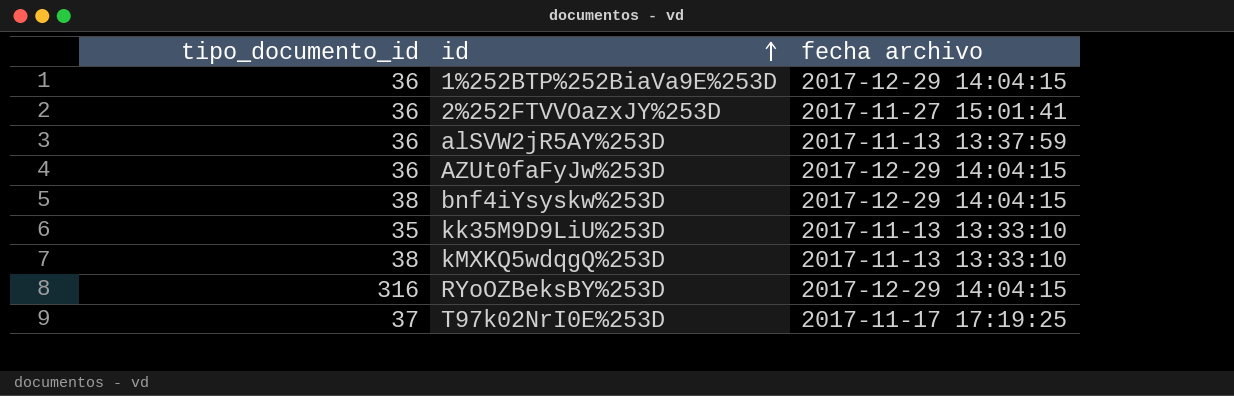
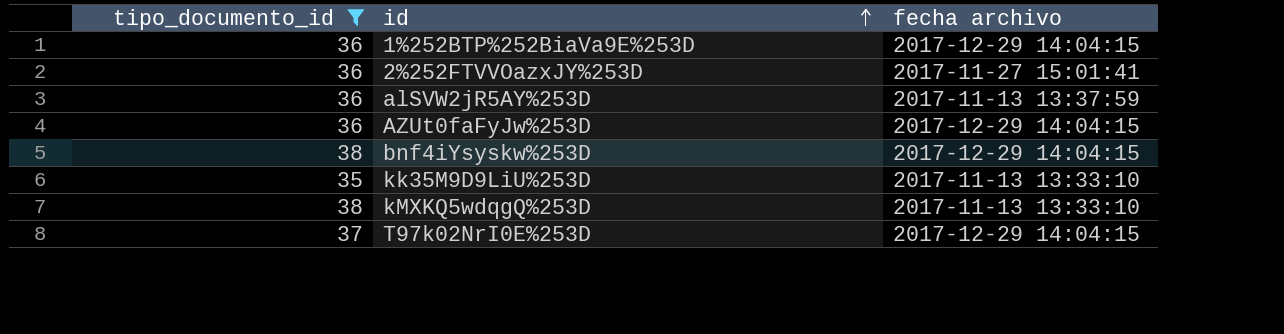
filter: none -> tipo_documento_id != 316
T97k02NrI0E%253D | fecha archivo: 2017-11-17 17:19:25 -> 2017-12-29 14:04:15

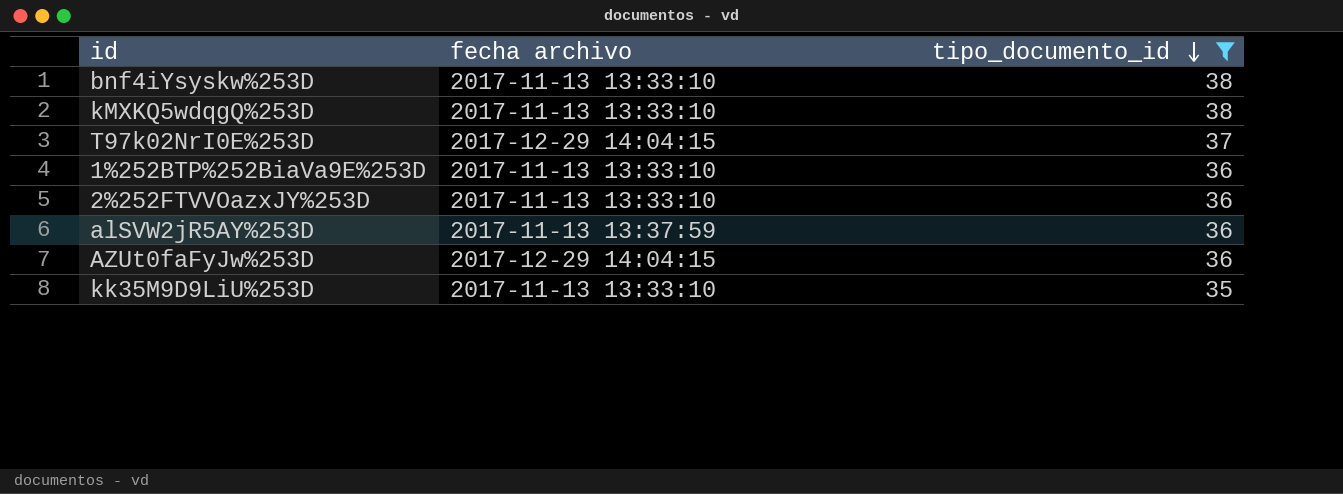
row order: id ascending -> tipo_documento_id descending
column tipo_documento_id | position: 1 -> 3
bnf4iYsyskw%253D | fecha archivo: 2017-12-29 14:04:15 -> 2017-11-13 13:33:10
1%252BTP%252BiaVa9E%253D | fecha archivo: 2017-12-29 14:04:15 -> 2017-11-13 13:33:10
2%252FTVVOazxJY%253D | fecha archivo: 2017-11-27 15:01:41 -> 2017-11-13 13:33:10

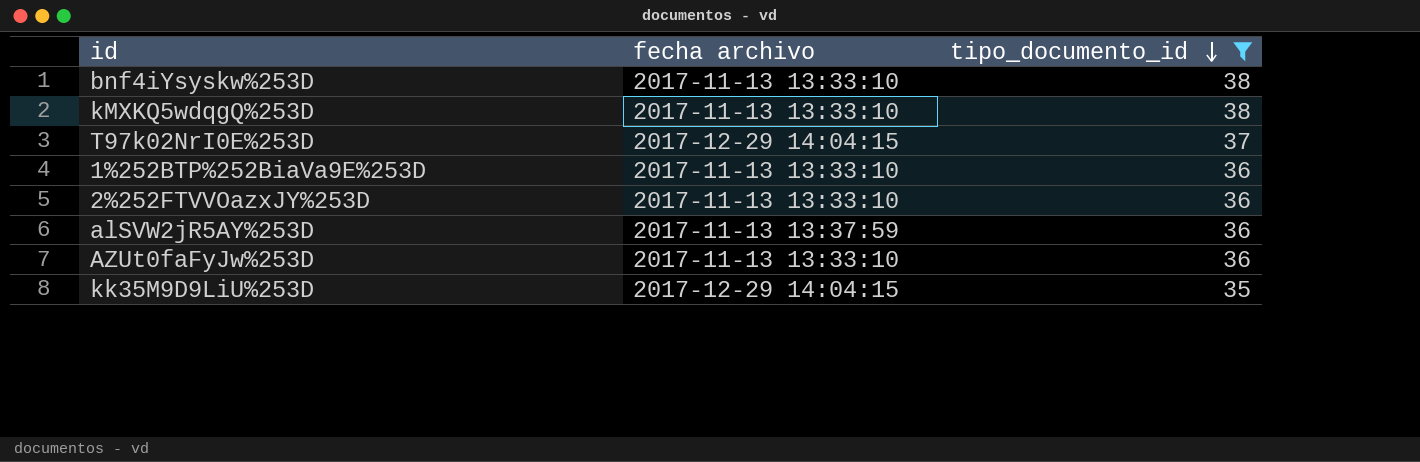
AZUt0faFyJw%253D | fecha archivo: 2017-12-29 14:04:15 -> 2017-11-13 13:33:10
kk35M9D9LiU%253D | fecha archivo: 2017-11-13 13:33:10 -> 2017-12-29 14:04:15

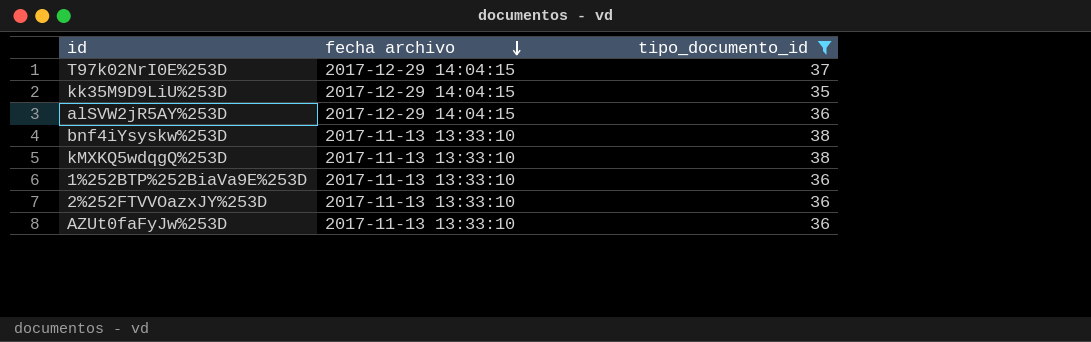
row order: tipo_documento_id descending -> fecha archivo descending
alSVW2jR5AY%253D | fecha archivo: 2017-11-13 13:37:59 -> 2017-12-29 14:04:15

